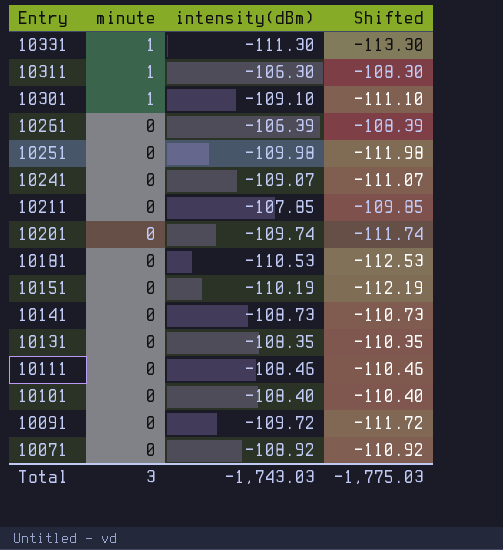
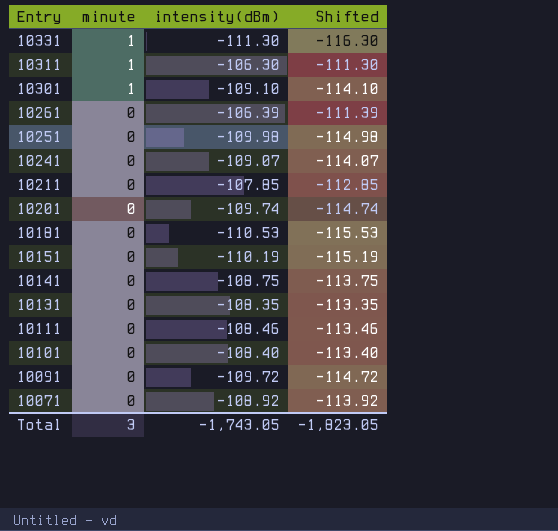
column Shifted | formula: [intensity(dBm)] - 2 -> [intensity(dBm)] - 5
10141 | intensity(dBm): -108.73 -> -108.75
Total | intensity(dBm): -1,743.03 -> -1,743.05
Total | Shifted: -1,775.03 -> -1,823.05

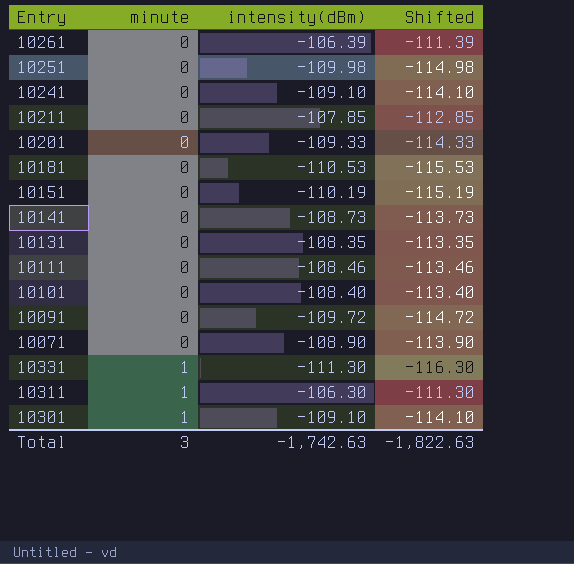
row order: Entry descending -> minute ascending
10241 | intensity(dBm): -109.07 -> -109.10
10241 | Shifted: -114.07 -> -114.10
10201 | intensity(dBm): -109.74 -> -109.33
10201 | Shifted: -114.74 -> -114.33
10141 | intensity(dBm): -108.75 -> -108.73
10141 | Shifted: -113.75 -> -113.73
10071 | intensity(dBm): -108.92 -> -108.90
10071 | Shifted: -113.92 -> -113.90
Total | intensity(dBm): -1,743.05 -> -1,742.63
Total | Shifted: -1,823.05 -> -1,822.63

